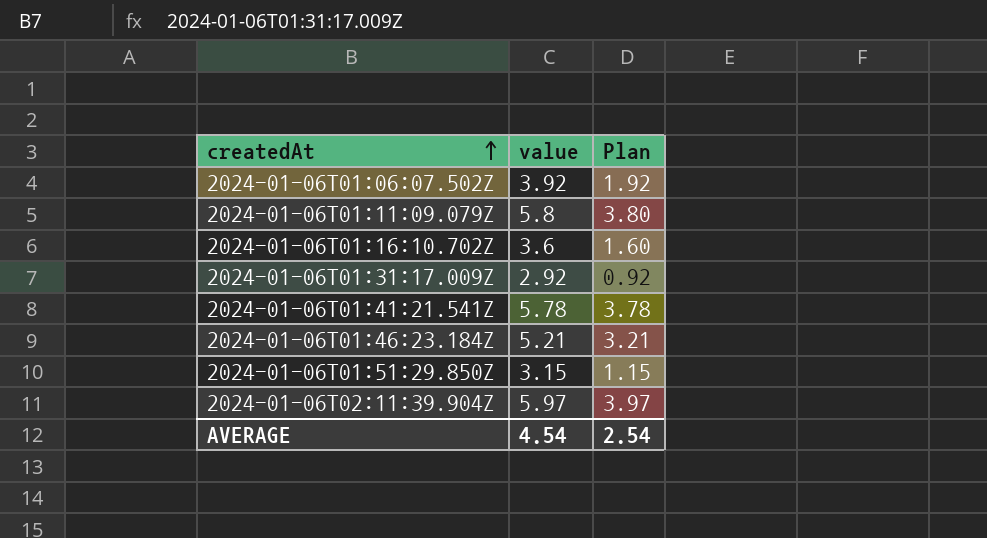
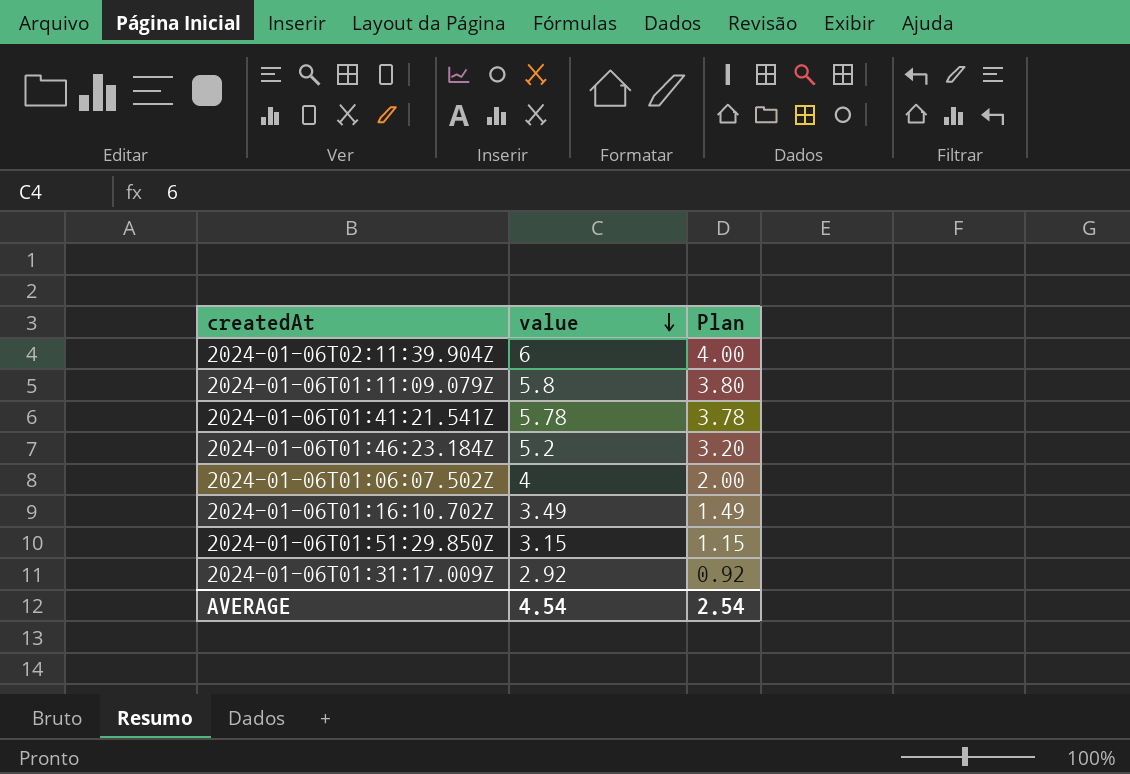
row order: createdAt ascending -> value descending
2024-01-06T02:11:39.904Z | value: 5.97 -> 6
2024-01-06T02:11:39.904Z | Plan: 3.97 -> 4.00
2024-01-06T01:46:23.184Z | value: 5.21 -> 5.2
2024-01-06T01:46:23.184Z | Plan: 3.21 -> 3.20
2024-01-06T01:06:07.502Z | value: 3.92 -> 4
2024-01-06T01:06:07.502Z | Plan: 1.92 -> 2.00
2024-01-06T01:16:10.702Z | value: 3.6 -> 3.49
2024-01-06T01:16:10.702Z | Plan: 1.60 -> 1.49

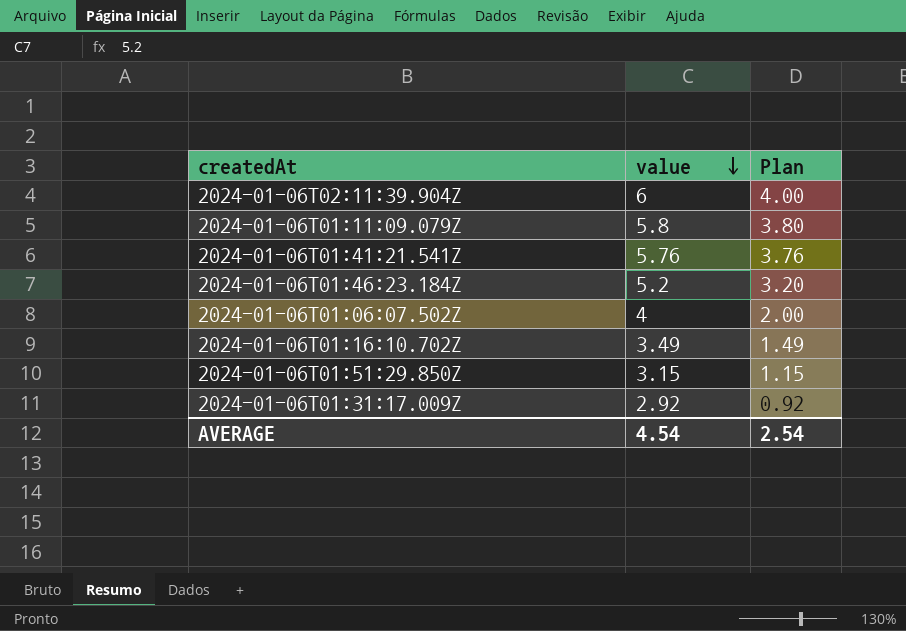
2024-01-06T01:41:21.541Z | value: 5.78 -> 5.76
2024-01-06T01:41:21.541Z | Plan: 3.78 -> 3.76

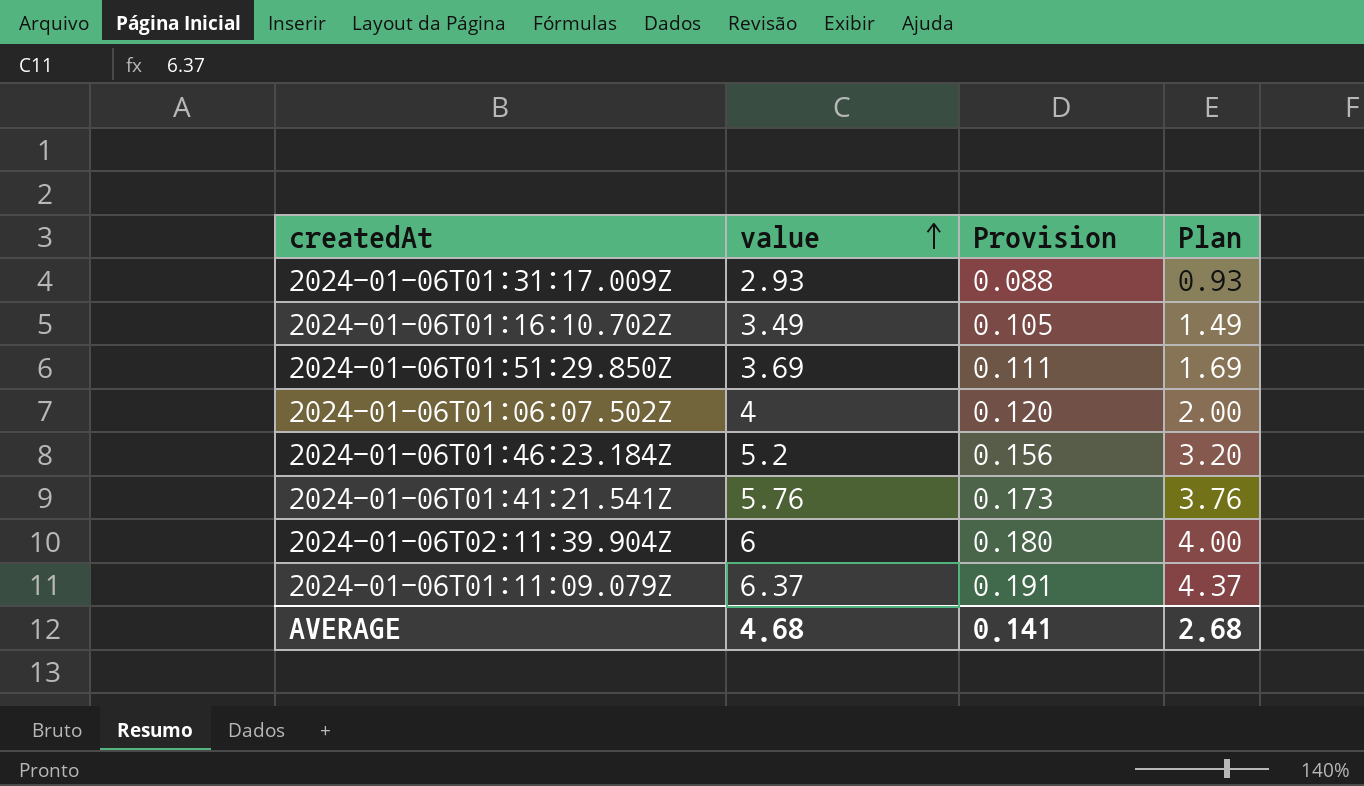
row order: value descending -> value ascending
column Provision | formula: none -> [value] * 0.03
2024-01-06T01:31:17.009Z | value: 2.92 -> 2.93
2024-01-06T01:31:17.009Z | Plan: 0.92 -> 0.93
2024-01-06T01:51:29.850Z | value: 3.15 -> 3.69
2024-01-06T01:51:29.850Z | Plan: 1.15 -> 1.69
2024-01-06T01:11:09.079Z | value: 5.8 -> 6.37
2024-01-06T01:11:09.079Z | Plan: 3.80 -> 4.37
AVERAGE | value: 4.54 -> 4.68
AVERAGE | Plan: 2.54 -> 2.68

